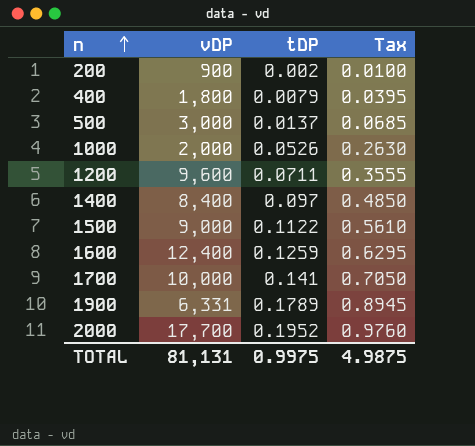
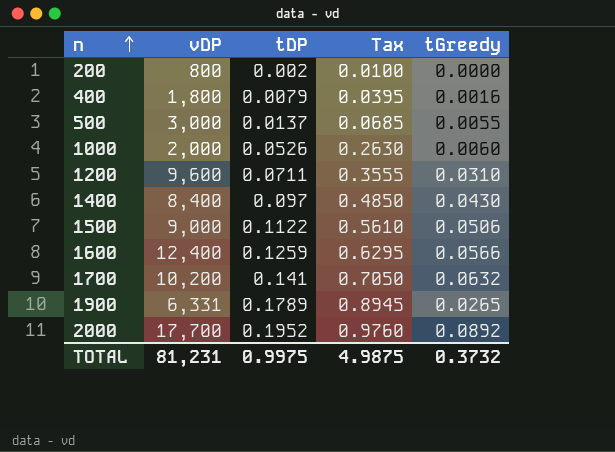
column tGreedy | position: none -> 5
200 | vDP: 900 -> 800
1700 | vDP: 10,000 -> 10,200
TOTAL | vDP: 81,131 -> 81,231

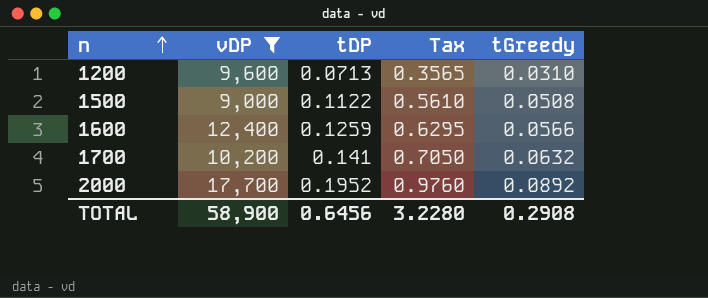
filter: none -> vDP >= 9,000
1200 | tDP: 0.0711 -> 0.0713
1200 | Tax: 0.3555 -> 0.3565
1500 | tGreedy: 0.0506 -> 0.0508
TOTAL | vDP: 81,231 -> 58,900
TOTAL | tDP: 0.9975 -> 0.6456
TOTAL | Tax: 4.9875 -> 3.2280
TOTAL | tGreedy: 0.3732 -> 0.2908

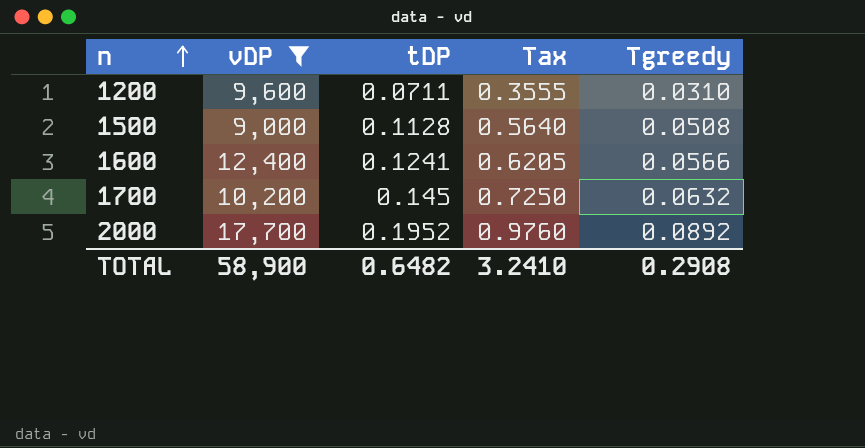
column name: tGreedy -> Tgreedy
1200 | tDP: 0.0713 -> 0.0711
1200 | Tax: 0.3565 -> 0.3555
1500 | tDP: 0.1122 -> 0.1128
1500 | Tax: 0.5610 -> 0.5640
1600 | tDP: 0.1259 -> 0.1241
1600 | Tax: 0.6295 -> 0.6205
1700 | tDP: 0.141 -> 0.145
1700 | Tax: 0.7050 -> 0.7250
TOTAL | tDP: 0.6456 -> 0.6482
TOTAL | Tax: 3.2280 -> 3.2410

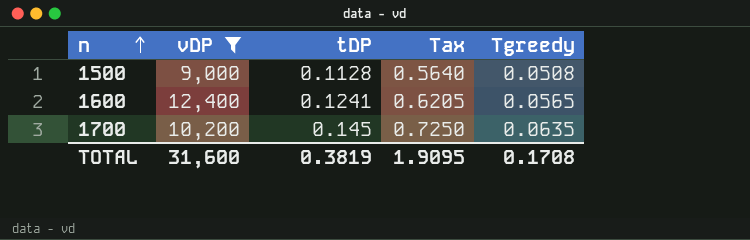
row 1200: 9,600 | 0.0711 | 0.3555 | 0.0310 -> none
row 2000: 17,700 | 0.1952 | 0.9760 | 0.0892 -> none
1600 | Tgreedy: 0.0566 -> 0.0565
1700 | Tgreedy: 0.0632 -> 0.0635
TOTAL | vDP: 58,900 -> 31,600
TOTAL | tDP: 0.6482 -> 0.3819
TOTAL | Tax: 3.2410 -> 1.9095
TOTAL | Tgreedy: 0.2908 -> 0.1708

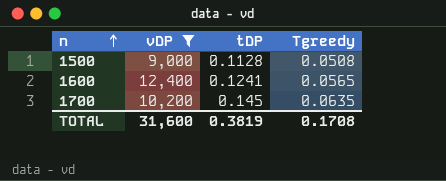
column Tax | formula: [tDP] * 5 -> none

